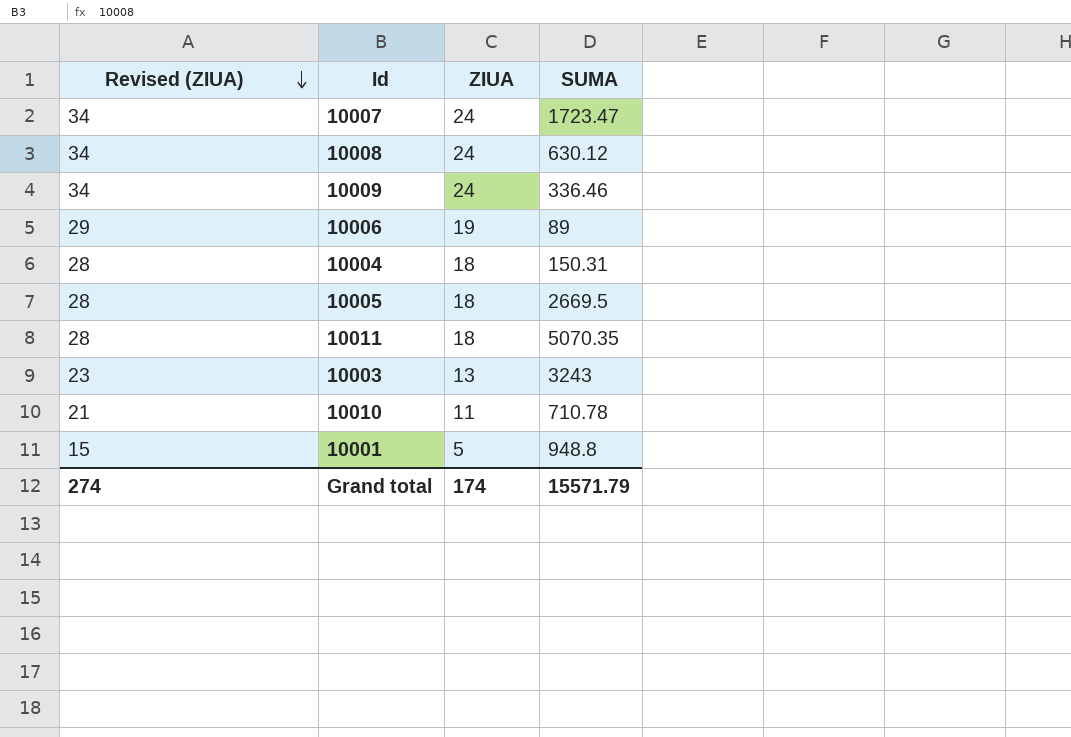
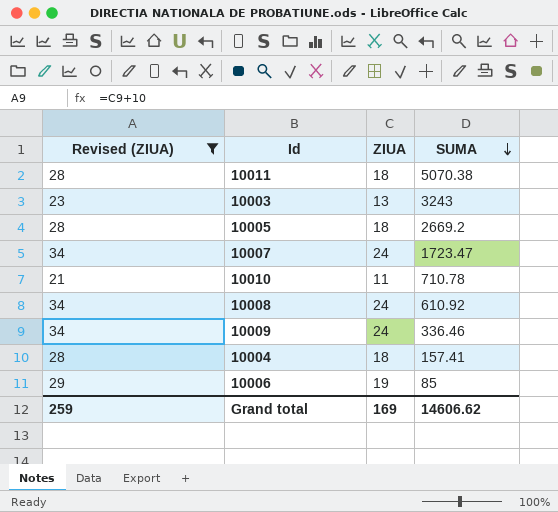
filter: none -> Revised (ZIUA) != 15
row order: Revised (ZIUA) descending -> SUMA descending
10011 | SUMA: 5070.35 -> 5070.38
10005 | SUMA: 2669.5 -> 2669.2
10008 | SUMA: 630.12 -> 610.92
10004 | SUMA: 150.31 -> 157.41
10006 | SUMA: 89 -> 85
Grand total | Revised (ZIUA): 274 -> 259
Grand total | ZIUA: 174 -> 169
Grand total | SUMA: 15571.79 -> 14606.62

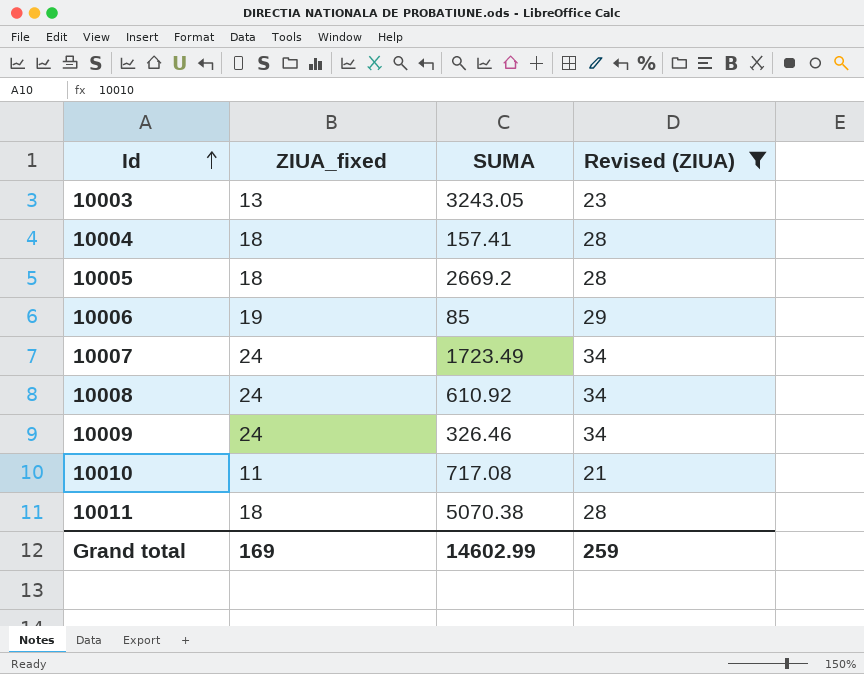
row order: SUMA descending -> Id ascending
column name: ZIUA -> ZIUA_fixed
column Revised (ZIUA) | position: 1 -> 4
10003 | SUMA: 3243 -> 3243.05
10007 | SUMA: 1723.47 -> 1723.49
10009 | SUMA: 336.46 -> 326.46
10010 | SUMA: 710.78 -> 717.08
Grand total | SUMA: 14606.62 -> 14602.99

